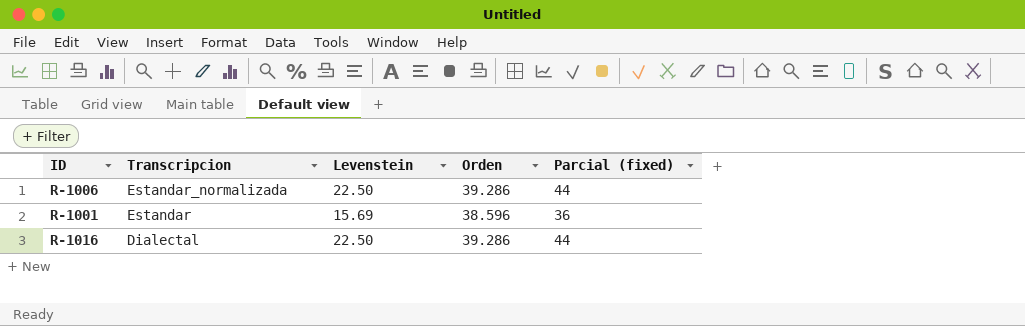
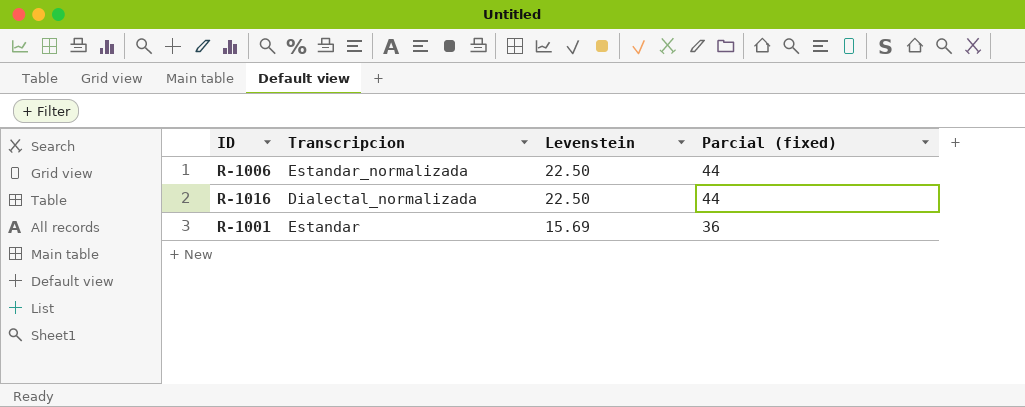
row order: Transcripcion descending -> Levenstein descending
column Orden | position: 4 -> none
R-1016 | Transcripcion: Dialectal -> Dialectal_normalizada

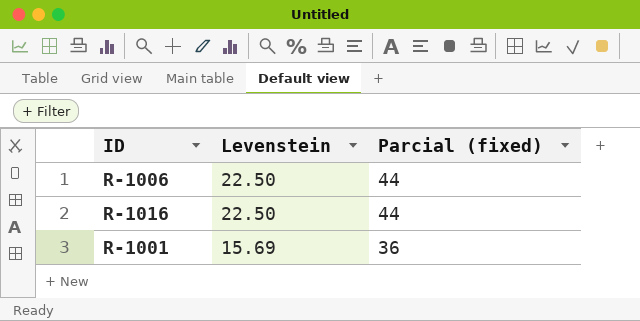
column Transcripcion | position: 2 -> none

